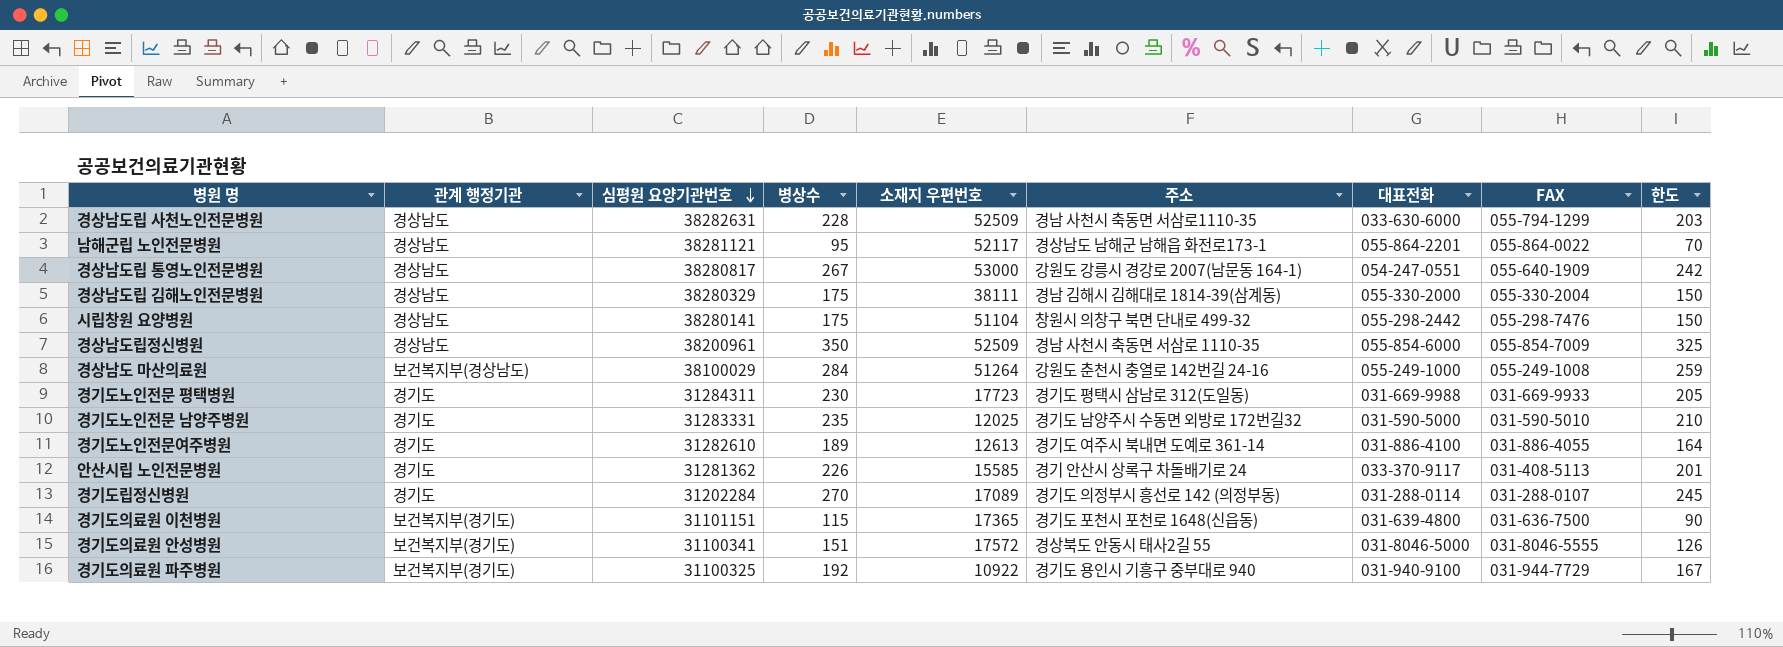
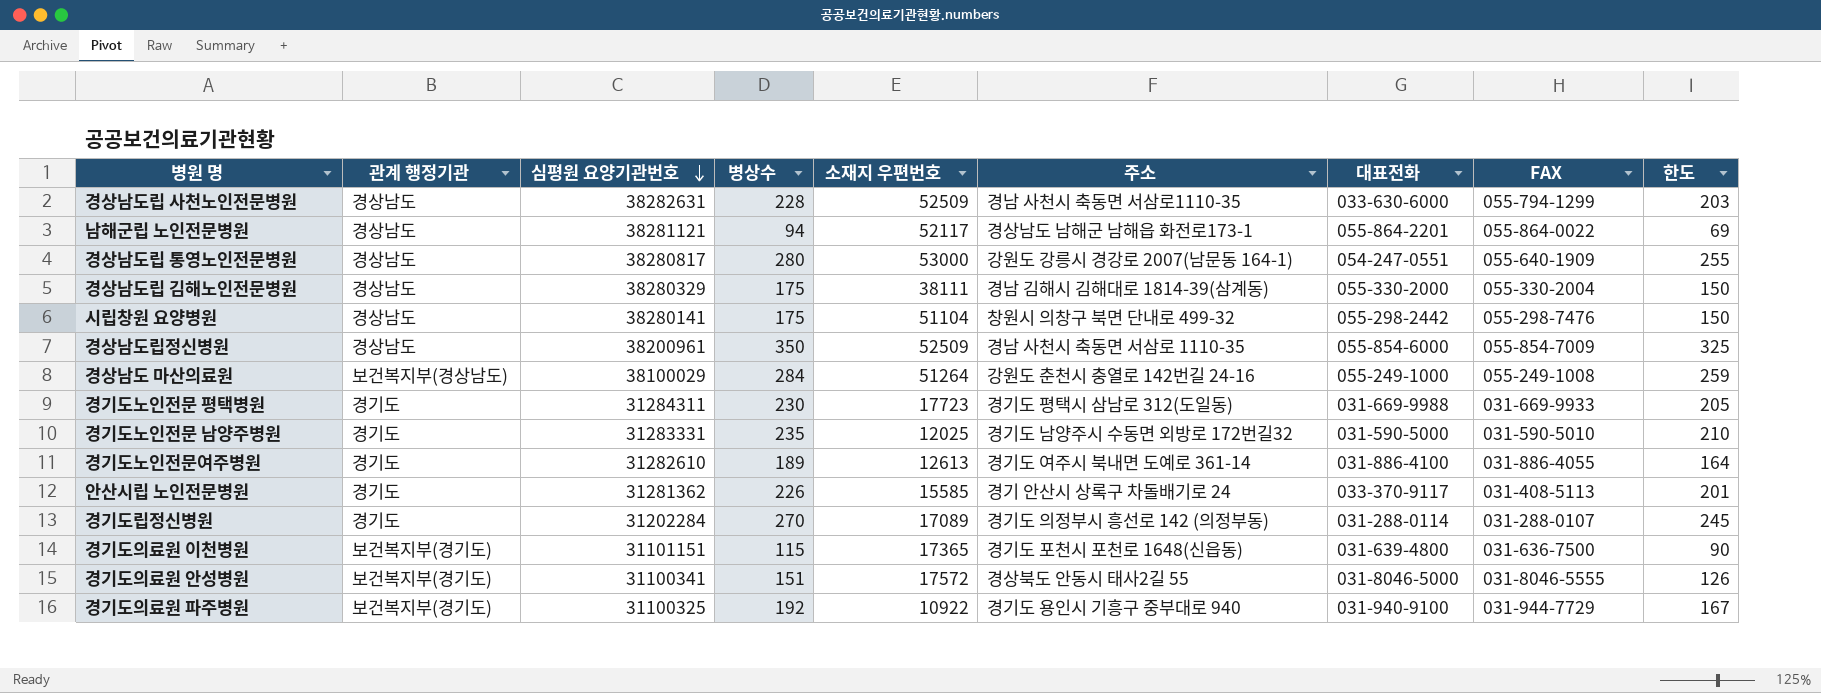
남해군립 노인전문병원 | 병상수: 95 -> 94
남해군립 노인전문병원 | 한도: 70 -> 69
경상남도립 통영노인전문병원 | 병상수: 267 -> 280
경상남도립 통영노인전문병원 | 한도: 242 -> 255

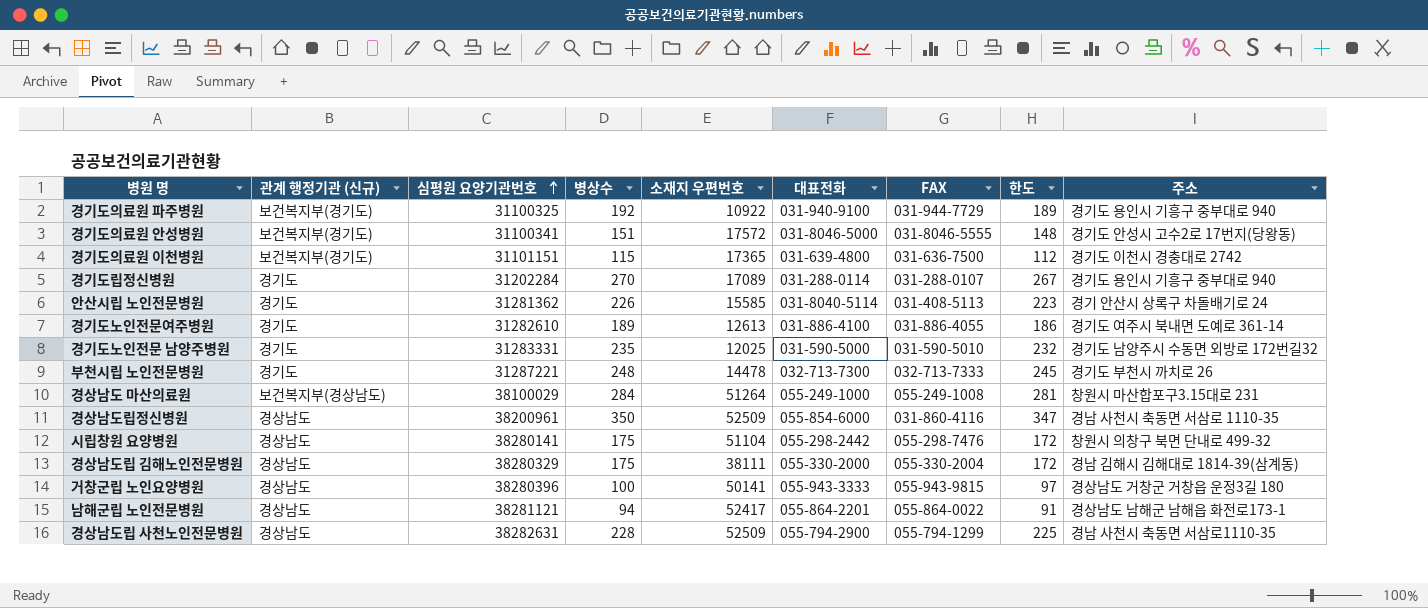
row order: 심평원 요양기관번호 descending -> 심평원 요양기관번호 ascending
column name: 관계 행정기관 -> 관계 행정기관 (신규)
column 한도 | formula: [병상수] - 25 -> [병상수] - 3
column 주소 | position: 6 -> 9
row 경상남도립 통영노인전문병원: 경상남도 | 38280817 | 280 | 53000 | 강원도 강릉시 경강로 2007(남문동 164-1) | 054-247-0551 | 055-640-1909 | 255 -> none
row 경기도노인전문 평택병원: 경기도 | 31284311 | 230 | 17723 | 경기도 평택시 삼남로 312(도일동) | 031-669-9988 | 031-669-9933 | 205 -> none
경기도의료원 안성병원 | 주소: 경상북도 안동시 태사2길 55 -> 경기도 안성시 고수2로 17번지(당왕동)
경기도의료원 이천병원 | 주소: 경기도 포천시 포천로 1648(신읍동) -> 경기도 이천시 경충대로 2742
경기도립정신병원 | 주소: 경기도 의정부시 흥선로 142 (의정부동) -> 경기도 용인시 기흥구 중부대로 940
안산시립 노인전문병원 | 대표전화: 033-370-9117 -> 031-8040-5114
row 부천시립 노인전문병원: none -> 경기도 | 31287221 | 248 | 14478 | 032-713-7300 | 032-713-7333 | 245 | 경기도 부천시 까치로 26
경상남도 마산의료원 | 주소: 강원도 춘천시 충열로 142번길 24-16 -> 창원시 마산합포구3.15대로 231
경상남도립정신병원 | FAX: 055-854-7009 -> 031-860-4116
row 거창군립 노인요양병원: none -> 경상남도 | 38280396 | 100 | 50141 | 055-943-3333 | 055-943-9815 | 97 | 경상남도 거창군 거창읍 운정3길 180
남해군립 노인전문병원 | 소재지 우편번호: 52117 -> 52417
경상남도립 사천노인전문병원 | 대표전화: 033-630-6000 -> 055-794-2900

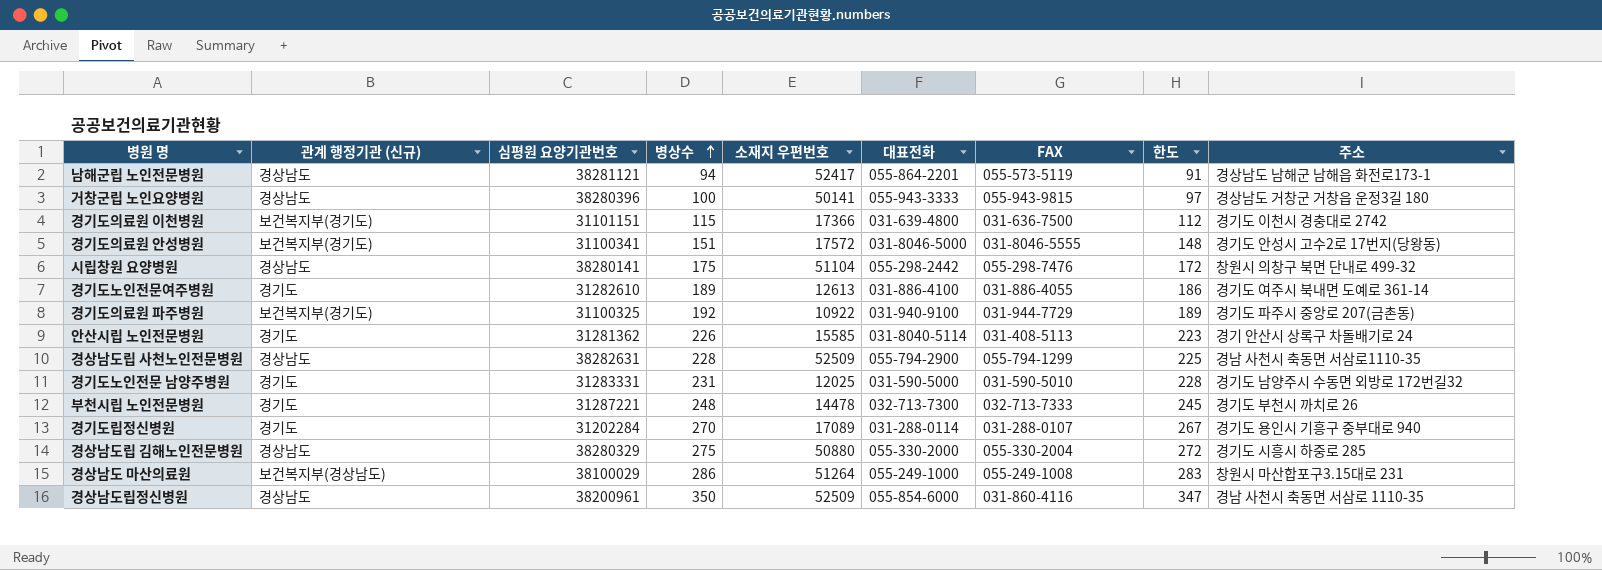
row order: 심평원 요양기관번호 ascending -> 병상수 ascending
남해군립 노인전문병원 | FAX: 055-864-0022 -> 055-573-5119
경기도의료원 이천병원 | 소재지 우편번호: 17365 -> 17366
경기도의료원 파주병원 | 주소: 경기도 용인시 기흥구 중부대로 940 -> 경기도 파주시 중앙로 207(금촌동)
경기도노인전문 남양주병원 | 병상수: 235 -> 231
경기도노인전문 남양주병원 | 한도: 232 -> 228
경상남도립 김해노인전문병원 | 병상수: 175 -> 275
경상남도립 김해노인전문병원 | 소재지 우편번호: 38111 -> 50880
경상남도립 김해노인전문병원 | 한도: 172 -> 272
경상남도립 김해노인전문병원 | 주소: 경남 김해시 김해대로 1814-39(삼계동) -> 경기도 시흥시 하중로 285
경상남도 마산의료원 | 병상수: 284 -> 286
경상남도 마산의료원 | 한도: 281 -> 283

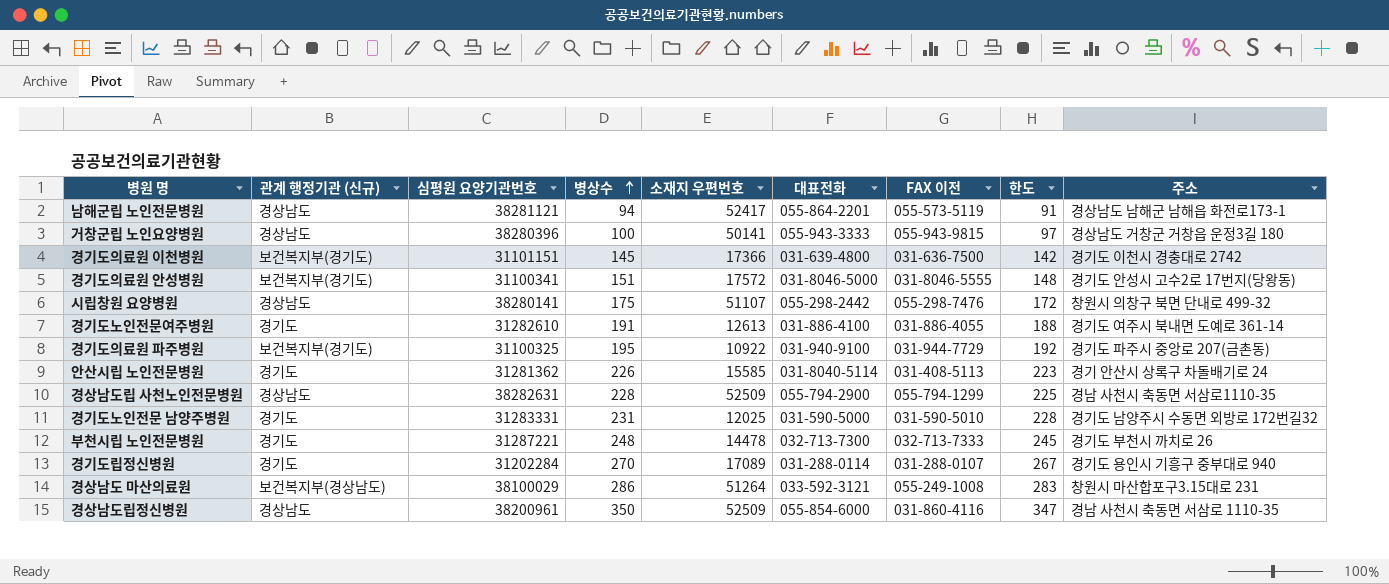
column name: FAX -> FAX 이전
row 경상남도립 김해노인전문병원: 경상남도 | 38280329 | 275 | 50880 | 055-330-2000 | 055-330-2004 | 272 | 경기도 시흥시 하중로 285 -> none
경기도의료원 이천병원 | 병상수: 115 -> 145
경기도의료원 이천병원 | 한도: 112 -> 142
시립창원 요양병원 | 소재지 우편번호: 51104 -> 51107
경기도노인전문여주병원 | 병상수: 189 -> 191
경기도노인전문여주병원 | 한도: 186 -> 188
경기도의료원 파주병원 | 병상수: 192 -> 195
경기도의료원 파주병원 | 한도: 189 -> 192
경상남도 마산의료원 | 대표전화: 055-249-1000 -> 033-592-3121

